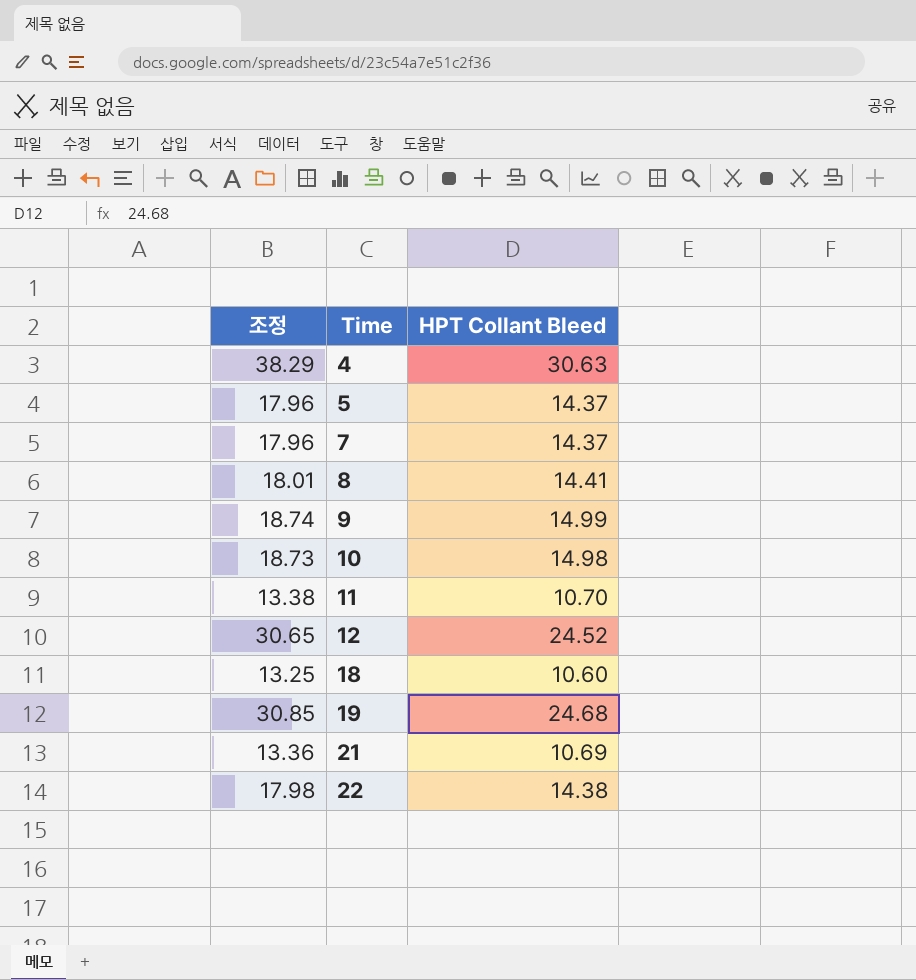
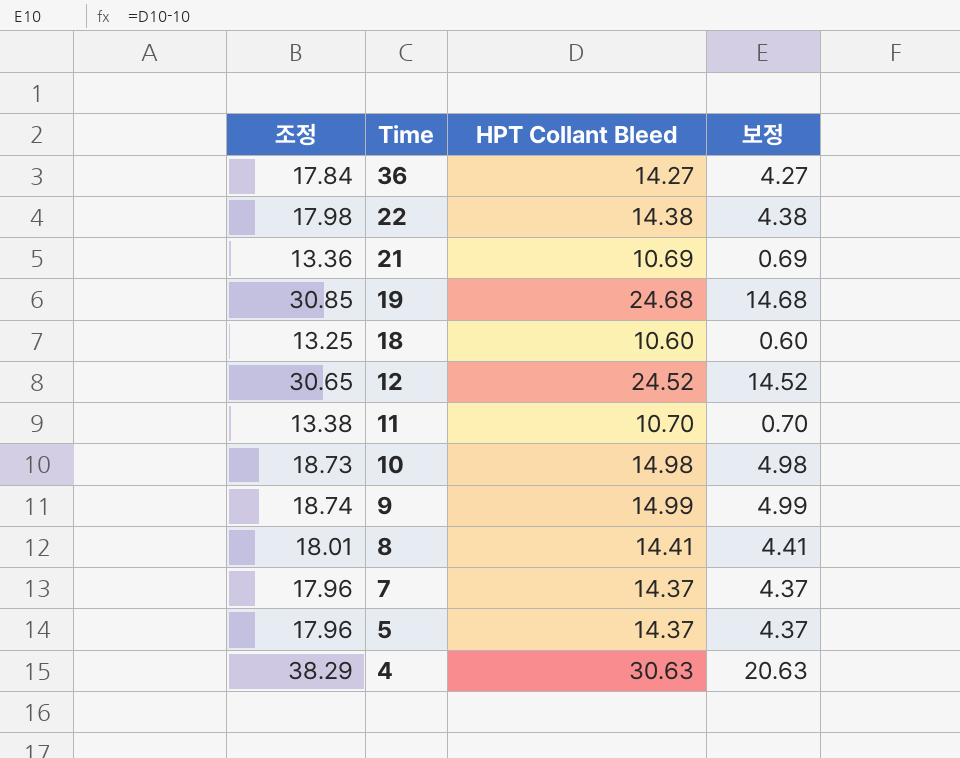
row order: Time ascending -> Time descending
column 보정 | formula: none -> [HPT Collant Bleed] - 10
row 36: none -> 17.84 | 14.27 | 4.27

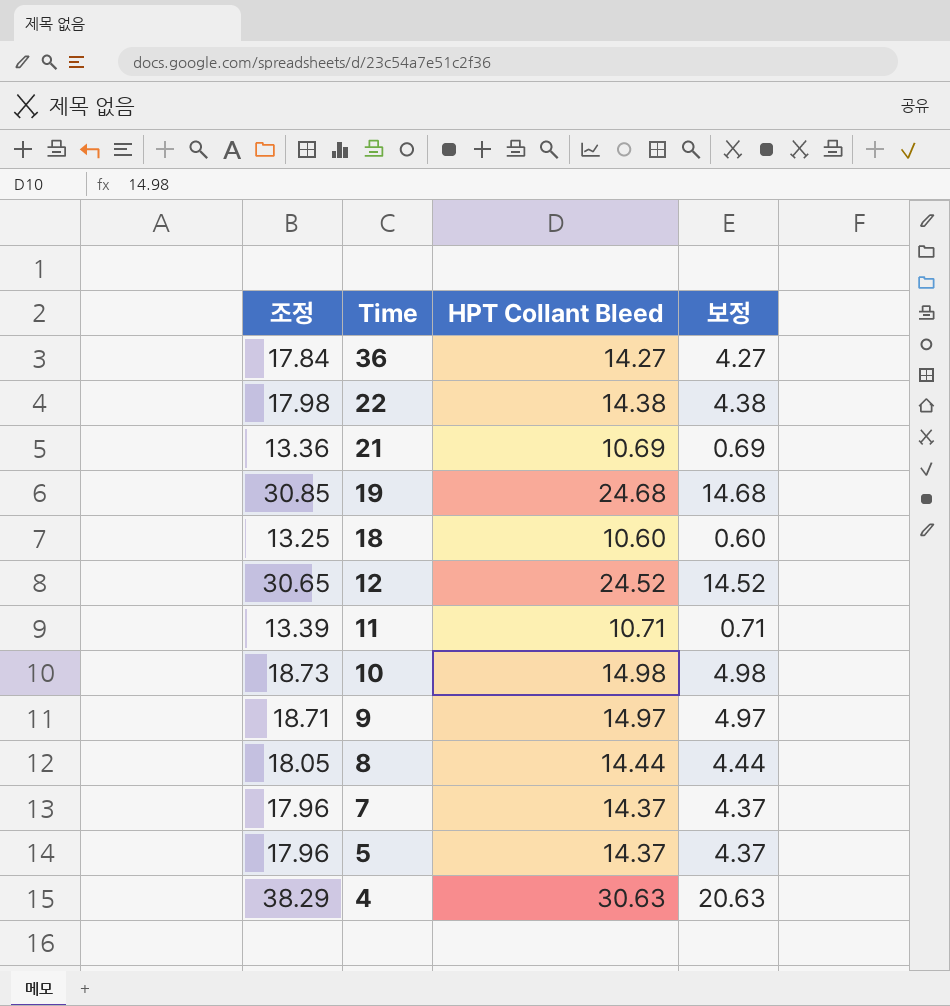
11 | 조정: 13.38 -> 13.39
11 | HPT Collant Bleed: 10.70 -> 10.71
11 | 보정: 0.70 -> 0.71
9 | 조정: 18.74 -> 18.71
9 | HPT Collant Bleed: 14.99 -> 14.97
9 | 보정: 4.99 -> 4.97
8 | 조정: 18.01 -> 18.05
8 | HPT Collant Bleed: 14.41 -> 14.44
8 | 보정: 4.41 -> 4.44

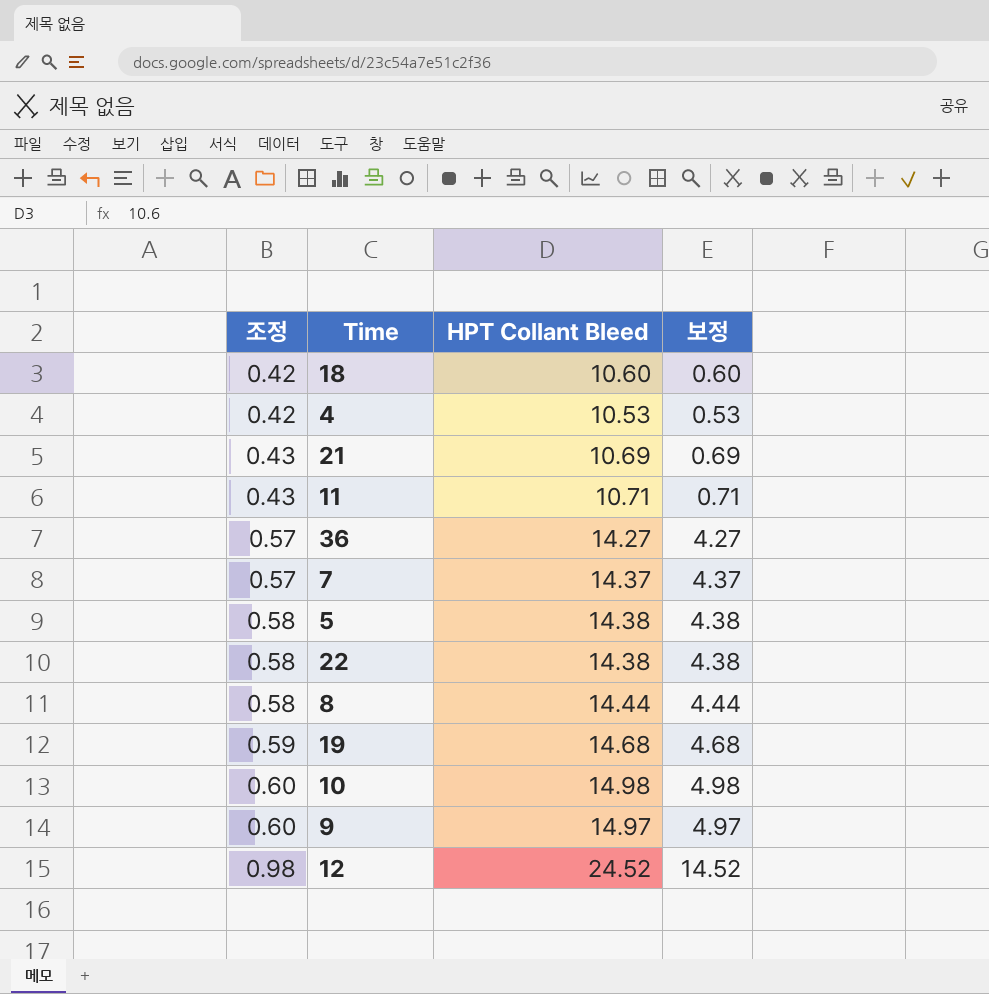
row order: Time descending -> 조정 ascending
column 조정 | formula: [HPT Collant Bleed] * 1.25 -> [HPT Collant Bleed] * 0.04
4 | HPT Collant Bleed: 30.63 -> 10.53
4 | 보정: 20.63 -> 0.53
5 | HPT Collant Bleed: 14.37 -> 14.38
5 | 보정: 4.37 -> 4.38
19 | HPT Collant Bleed: 24.68 -> 14.68
19 | 보정: 14.68 -> 4.68

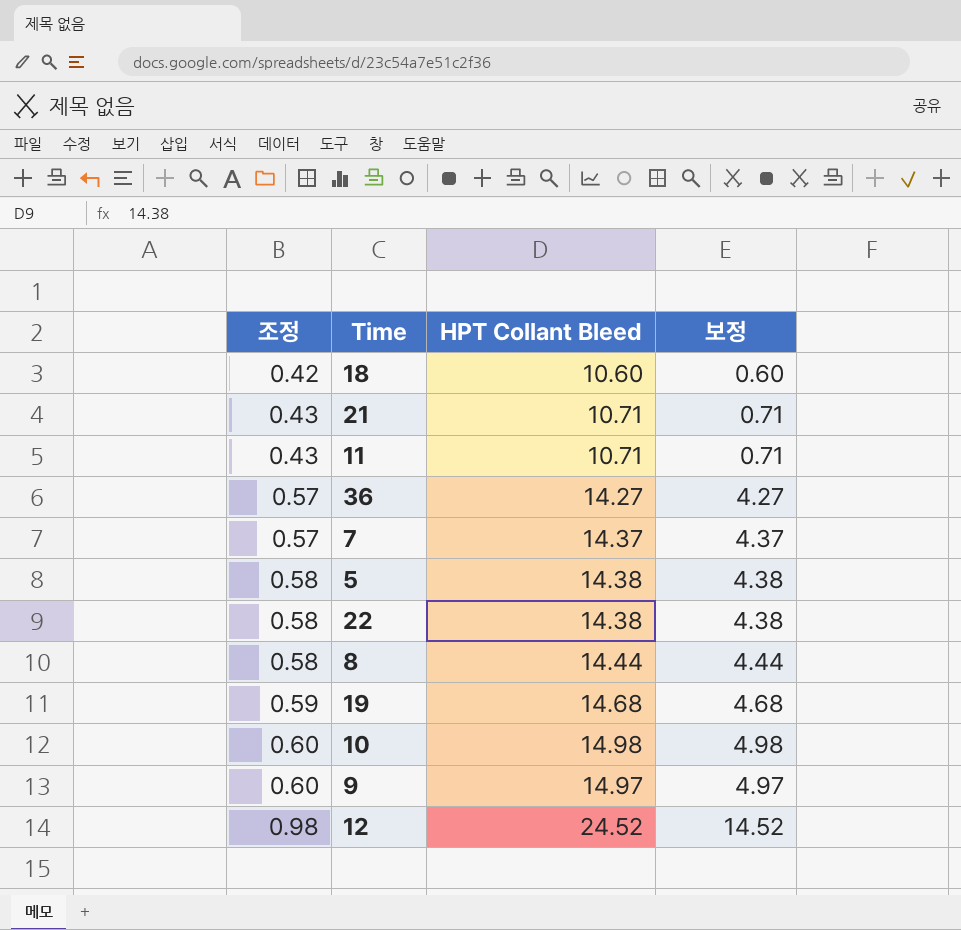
row 4: 0.42 | 10.53 | 0.53 -> none
21 | HPT Collant Bleed: 10.69 -> 10.71
21 | 보정: 0.69 -> 0.71

